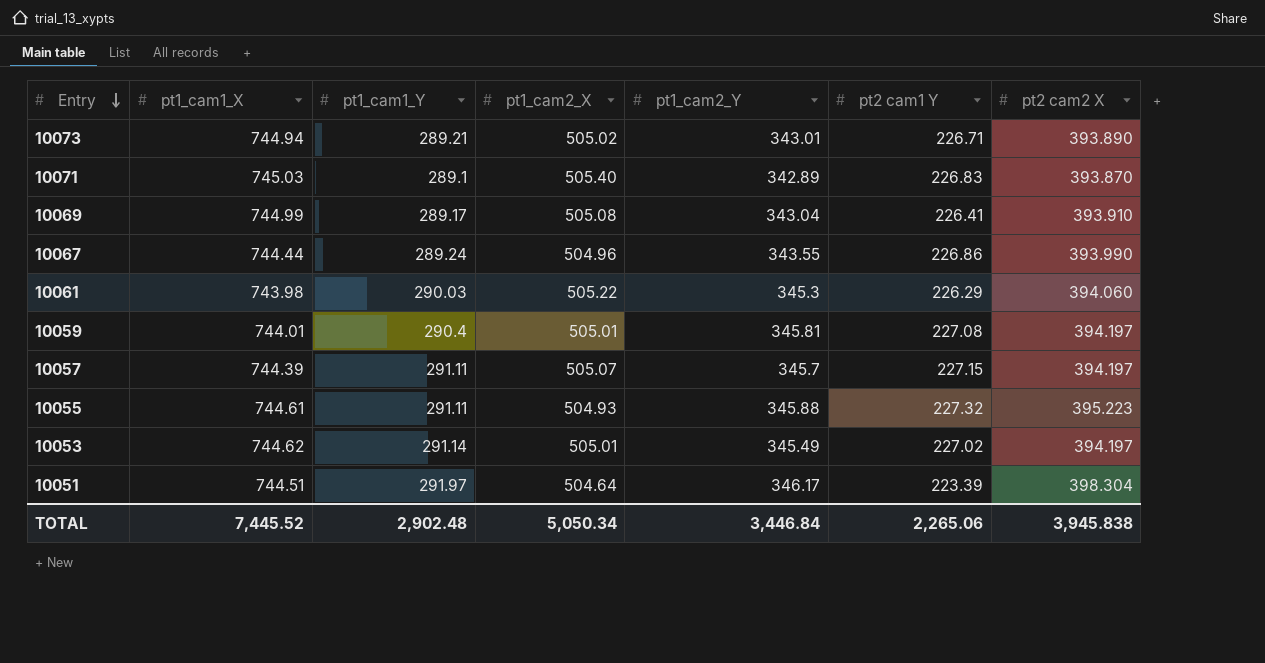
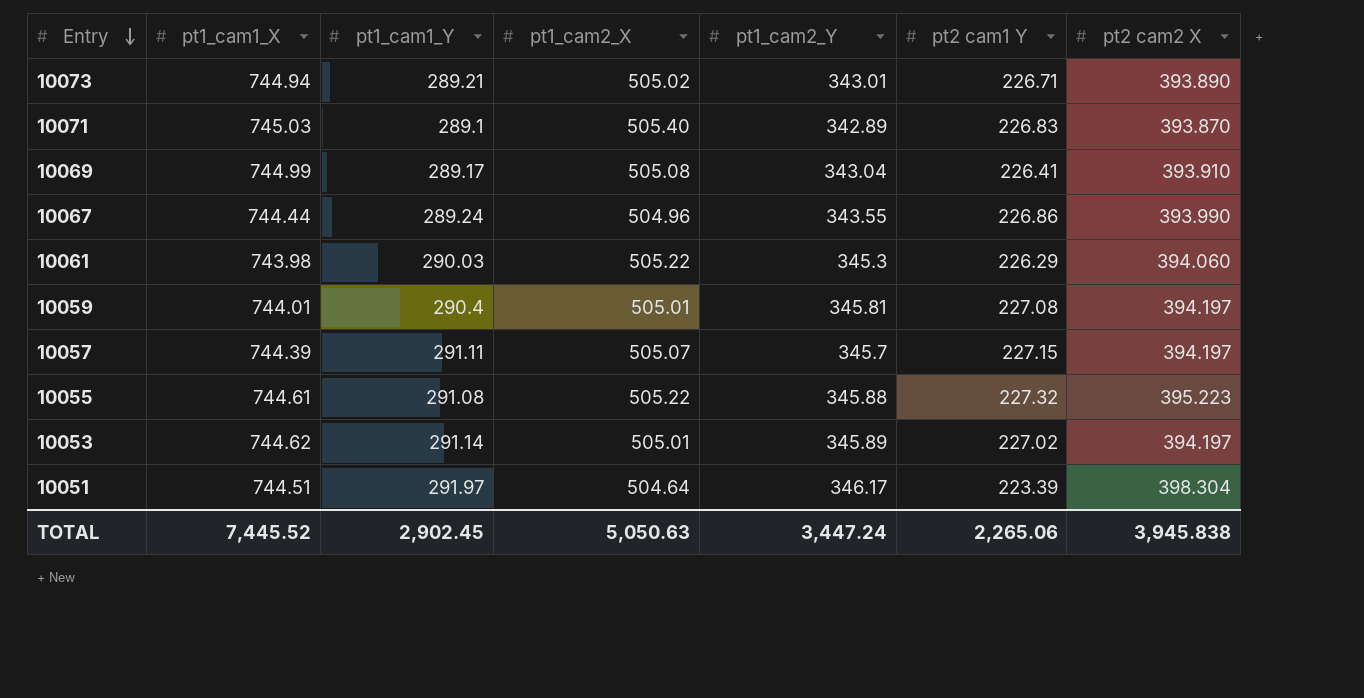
10055 | pt1_cam1_Y: 291.11 -> 291.08
10055 | pt1_cam2_X: 504.93 -> 505.22
10053 | pt1_cam2_Y: 345.49 -> 345.89
TOTAL | pt1_cam1_Y: 2,902.48 -> 2,902.45
TOTAL | pt1_cam2_X: 5,050.34 -> 5,050.63
TOTAL | pt1_cam2_Y: 3,446.84 -> 3,447.24

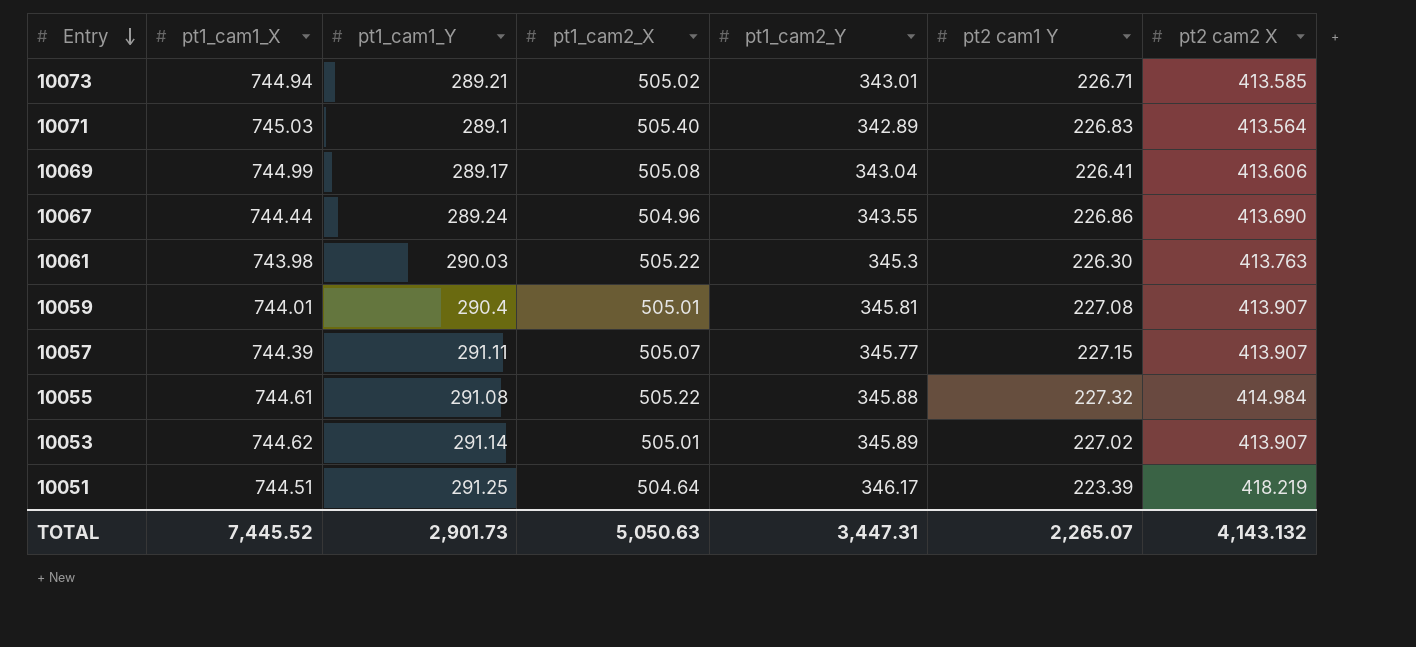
10073 | pt2 cam2 X: 393.890 -> 413.585
10071 | pt2 cam2 X: 393.870 -> 413.564
10069 | pt2 cam2 X: 393.910 -> 413.606
10067 | pt2 cam2 X: 393.990 -> 413.690
10061 | pt2 cam1 Y: 226.29 -> 226.30
10061 | pt2 cam2 X: 394.060 -> 413.763
10059 | pt2 cam2 X: 394.197 -> 413.907
10057 | pt1_cam2_Y: 345.7 -> 345.77
10057 | pt2 cam2 X: 394.197 -> 413.907
10055 | pt2 cam2 X: 395.223 -> 414.984
10053 | pt2 cam2 X: 394.197 -> 413.907
10051 | pt1_cam1_Y: 291.97 -> 291.25
10051 | pt2 cam2 X: 398.304 -> 418.219
TOTAL | pt1_cam1_Y: 2,902.45 -> 2,901.73
TOTAL | pt1_cam2_Y: 3,447.24 -> 3,447.31
TOTAL | pt2 cam1 Y: 2,265.06 -> 2,265.07
TOTAL | pt2 cam2 X: 3,945.838 -> 4,143.132

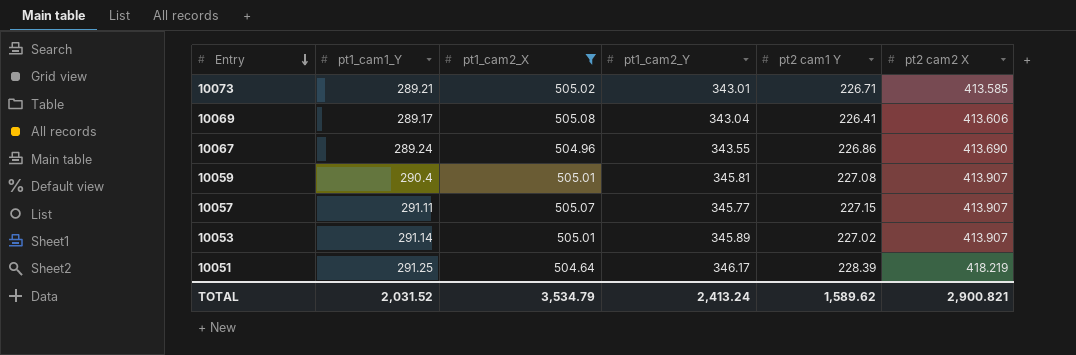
filter: none -> pt1_cam2_X <= 505.08
column pt1_cam1_X | position: 2 -> none
10051 | pt2 cam1 Y: 223.39 -> 228.39
TOTAL | pt1_cam1_Y: 2,901.73 -> 2,031.52
TOTAL | pt1_cam2_X: 5,050.63 -> 3,534.79
TOTAL | pt1_cam2_Y: 3,447.31 -> 2,413.24
TOTAL | pt2 cam1 Y: 2,265.07 -> 1,589.62
TOTAL | pt2 cam2 X: 4,143.132 -> 2,900.821

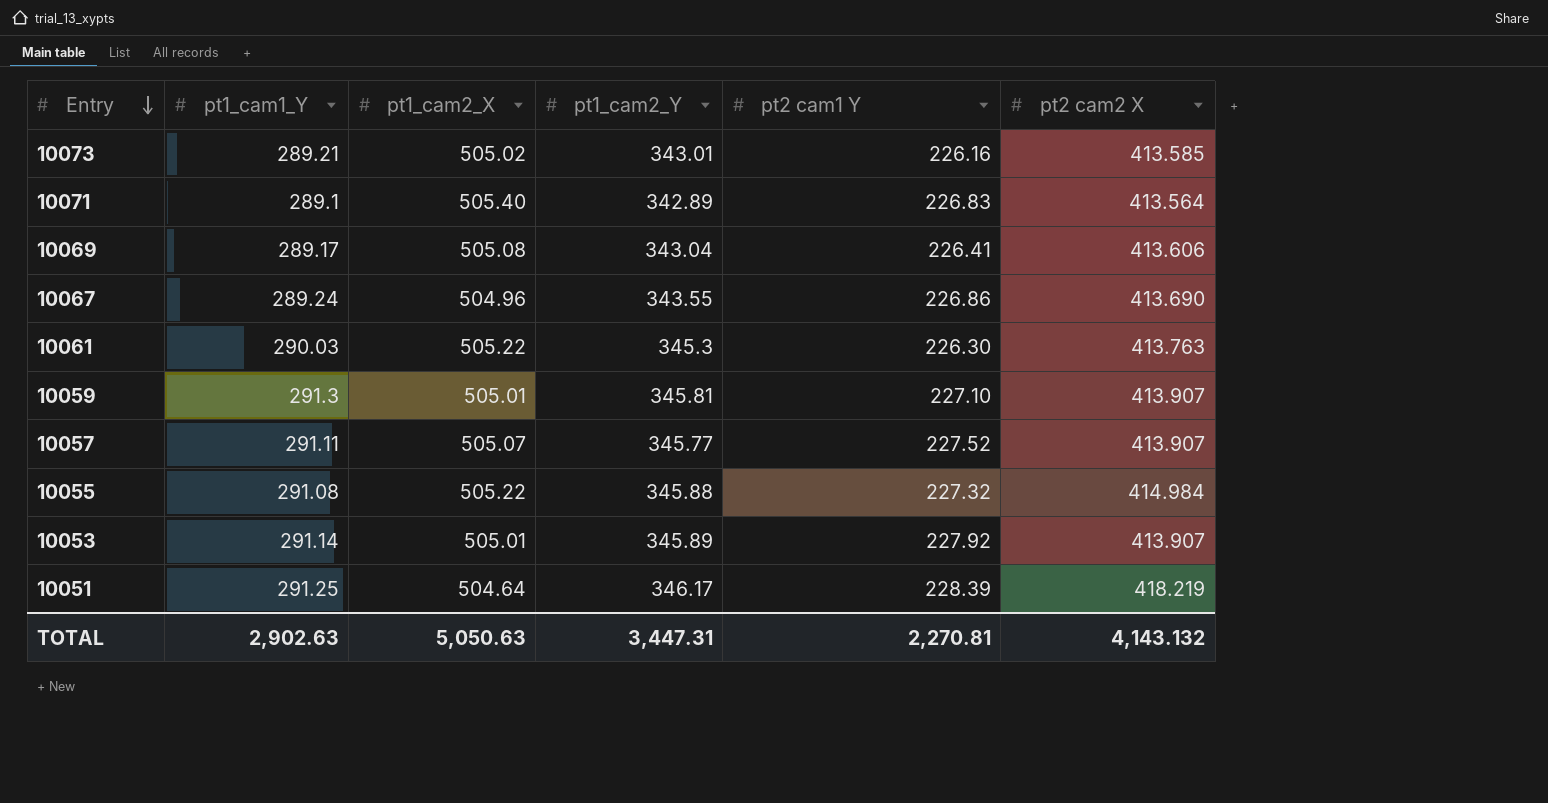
filter: pt1_cam2_X <= 505.08 -> none
10073 | pt2 cam1 Y: 226.71 -> 226.16
10059 | pt1_cam1_Y: 290.4 -> 291.3
10059 | pt2 cam1 Y: 227.08 -> 227.10
10057 | pt2 cam1 Y: 227.15 -> 227.52
10053 | pt2 cam1 Y: 227.02 -> 227.92
TOTAL | pt1_cam1_Y: 2,031.52 -> 2,902.63
TOTAL | pt1_cam2_X: 3,534.79 -> 5,050.63
TOTAL | pt1_cam2_Y: 2,413.24 -> 3,447.31
TOTAL | pt2 cam1 Y: 1,589.62 -> 2,270.81
TOTAL | pt2 cam2 X: 2,900.821 -> 4,143.132

